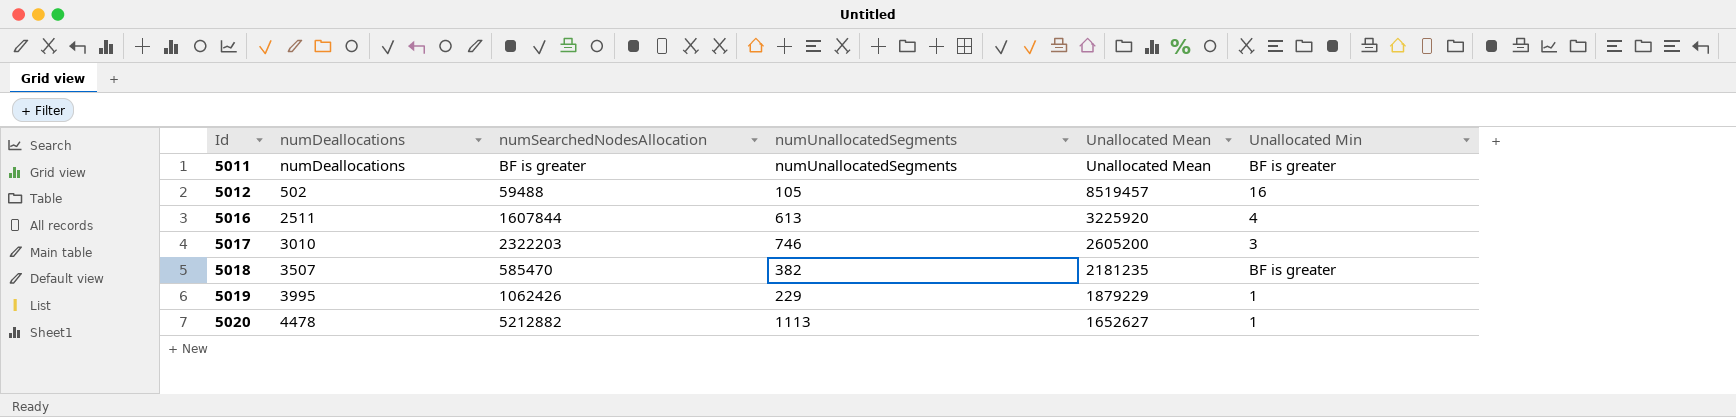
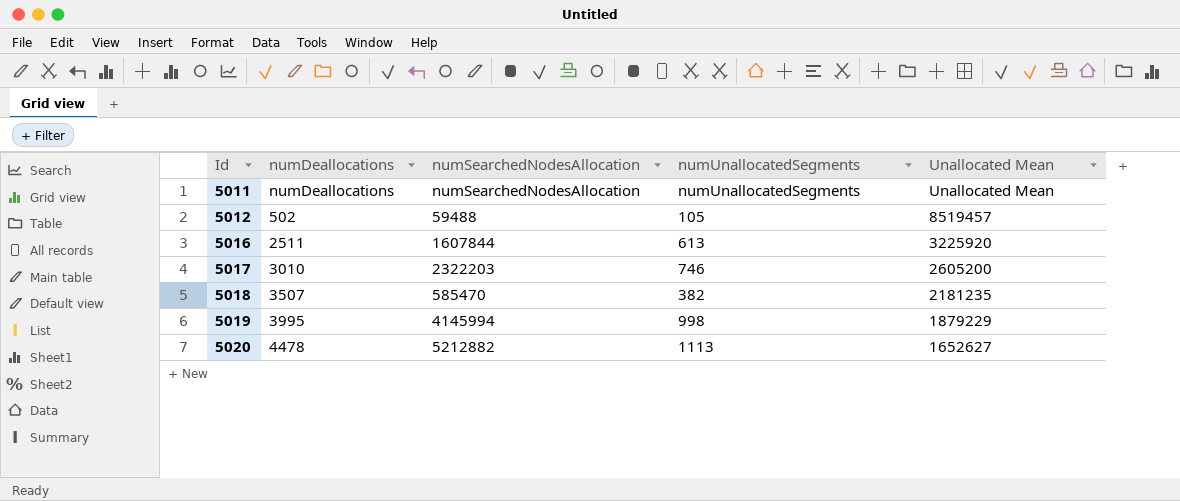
column Unallocated Min | position: 6 -> none
5011 | numSearchedNodesAllocation: BF is greater -> numSearchedNodesAllocation
5019 | numSearchedNodesAllocation: 1062426 -> 4145994
5019 | numUnallocatedSegments: 229 -> 998

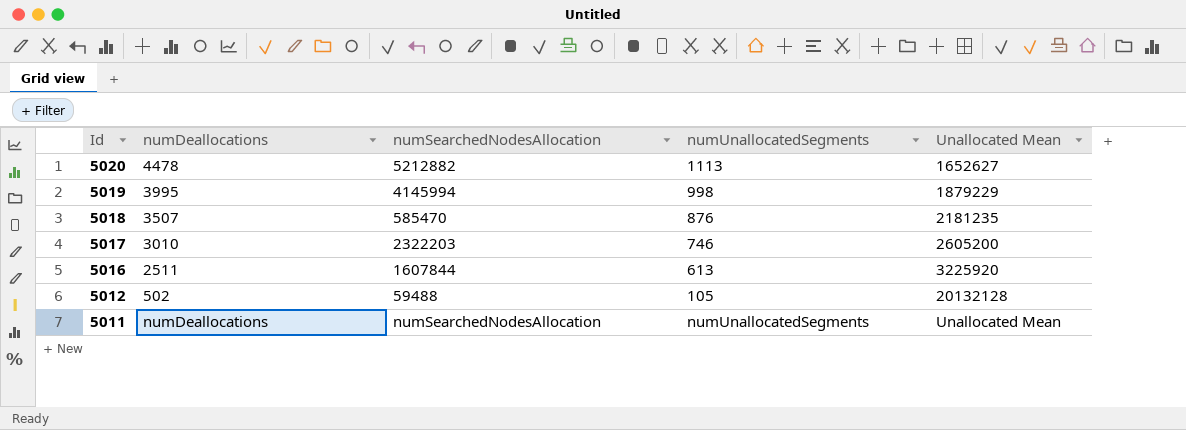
row order: Id ascending -> Id descending
5018 | numUnallocatedSegments: 382 -> 876
5012 | Unallocated Mean: 8519457 -> 20132128

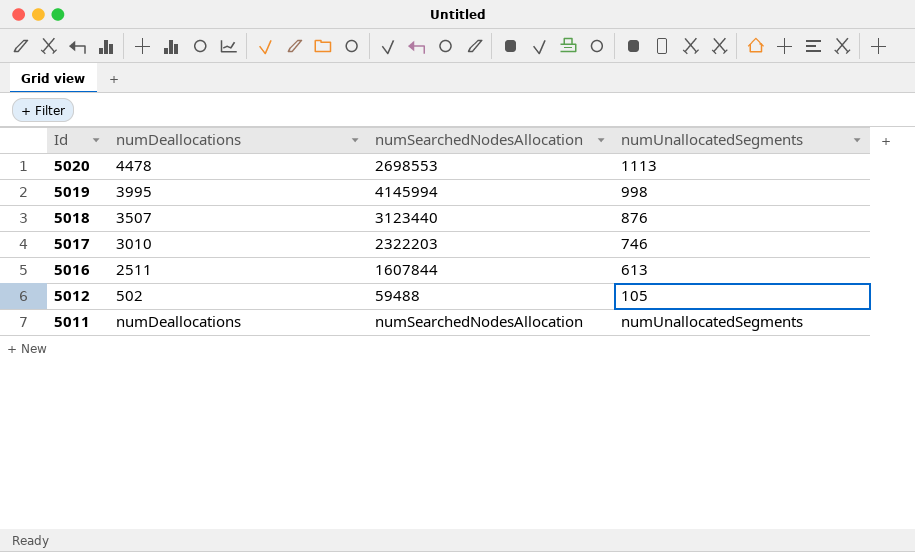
column Unallocated Mean | position: 5 -> none
5020 | numSearchedNodesAllocation: 5212882 -> 2698553
5018 | numSearchedNodesAllocation: 585470 -> 3123440

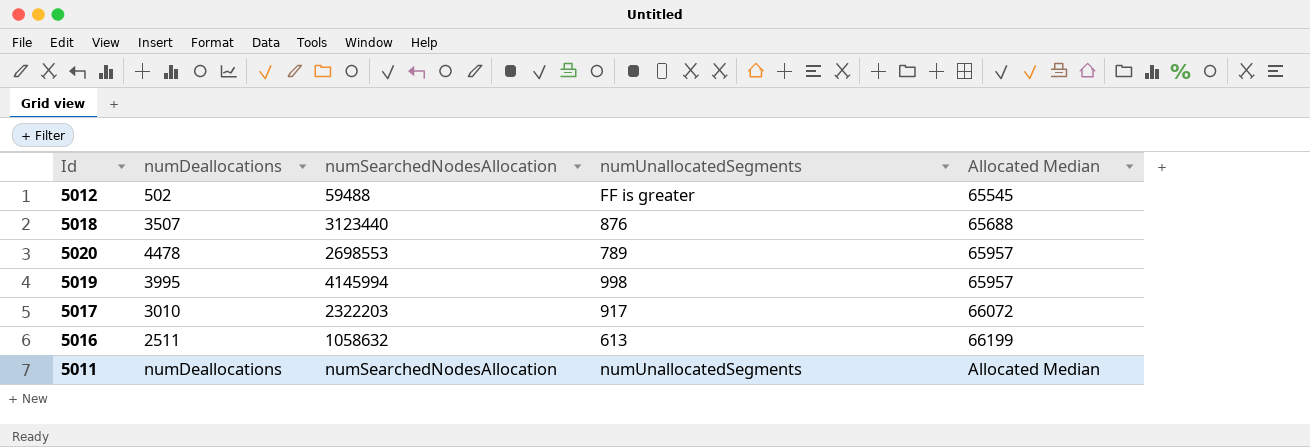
row order: Id descending -> Allocated Median ascending
column Allocated Median | position: none -> 5
5012 | numUnallocatedSegments: 105 -> FF is greater
5020 | numUnallocatedSegments: 1113 -> 789
5017 | numUnallocatedSegments: 746 -> 917
5016 | numSearchedNodesAllocation: 1607844 -> 1058632

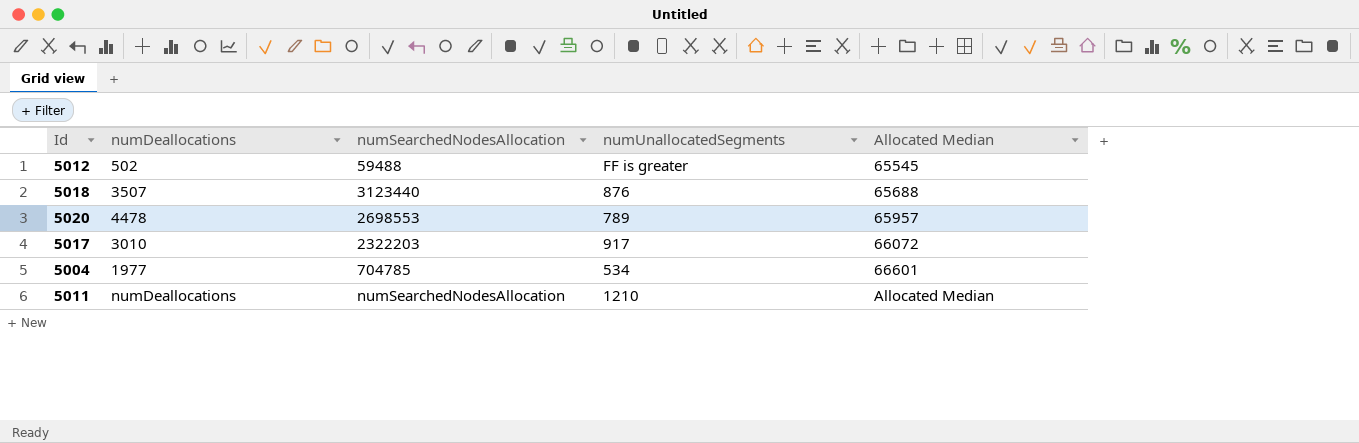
row 5019: 3995 | 4145994 | 998 | 65957 -> none
row 5016: 2511 | 1058632 | 613 | 66199 -> none
row 5004: none -> 1977 | 704785 | 534 | 66601
5011 | numUnallocatedSegments: numUnallocatedSegments -> 1210

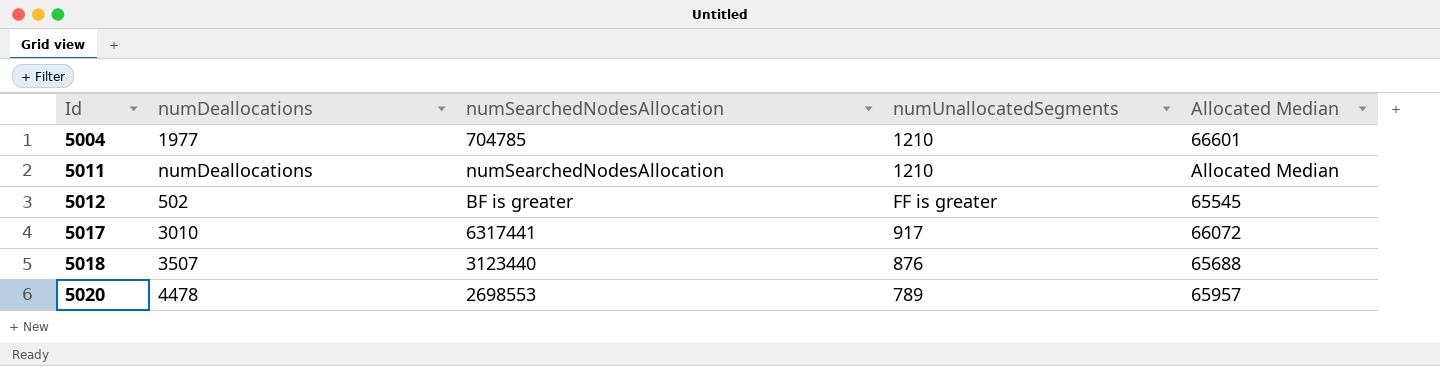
row order: Allocated Median ascending -> Id ascending
5004 | numUnallocatedSegments: 534 -> 1210
5012 | numSearchedNodesAllocation: 59488 -> BF is greater
5017 | numSearchedNodesAllocation: 2322203 -> 6317441

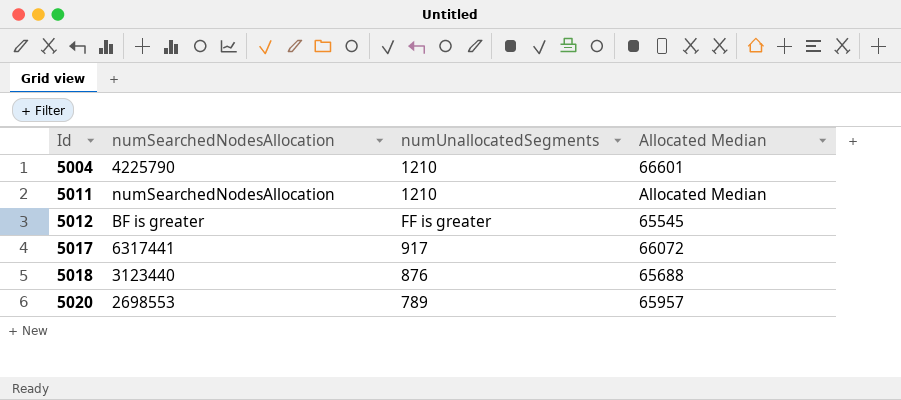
column numDeallocations | position: 2 -> none
5004 | numSearchedNodesAllocation: 704785 -> 4225790

